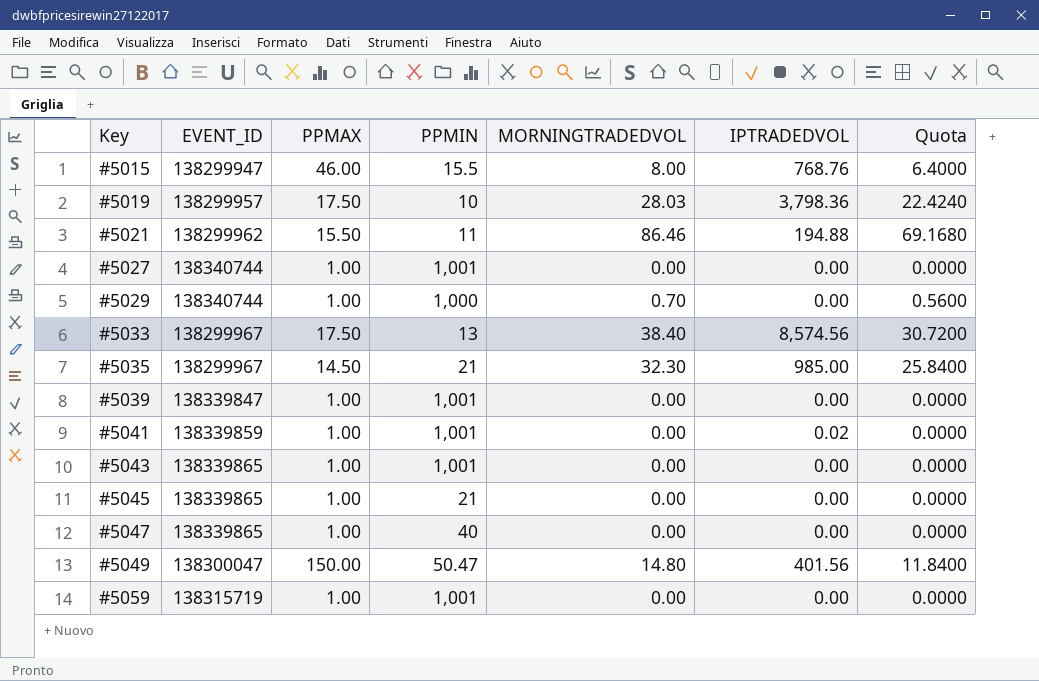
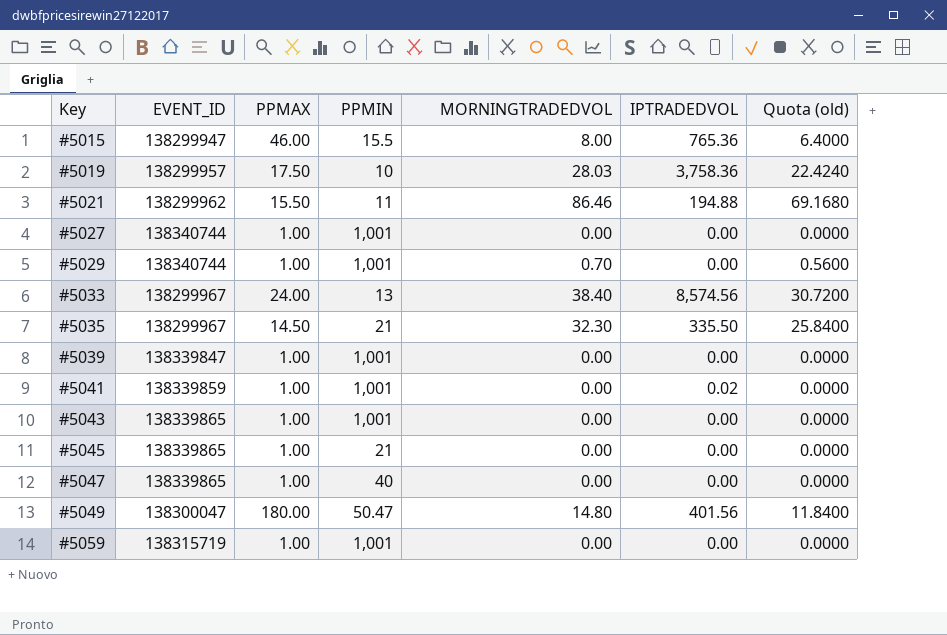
column name: Quota -> Quota (old)
#5015 | IPTRADEDVOL: 768.76 -> 765.36
#5019 | IPTRADEDVOL: 3,798.36 -> 3,758.36
#5029 | PPMIN: 1,000 -> 1,001
#5033 | PPMAX: 17.50 -> 24.00
#5035 | IPTRADEDVOL: 985.00 -> 335.50
#5049 | PPMAX: 150.00 -> 180.00

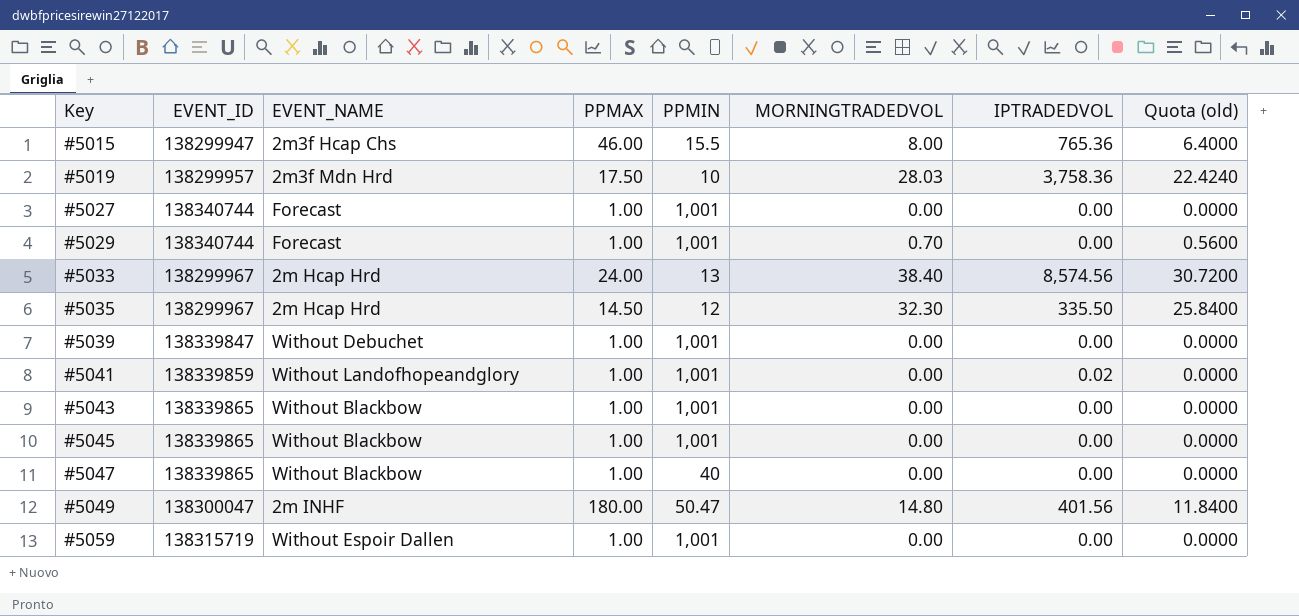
column EVENT_NAME | position: none -> 3
row #5021: 138299962 | 15.50 | 11 | 86.46 | 194.88 | 69.1680 -> none
#5035 | PPMIN: 21 -> 12
#5045 | PPMIN: 21 -> 1,001

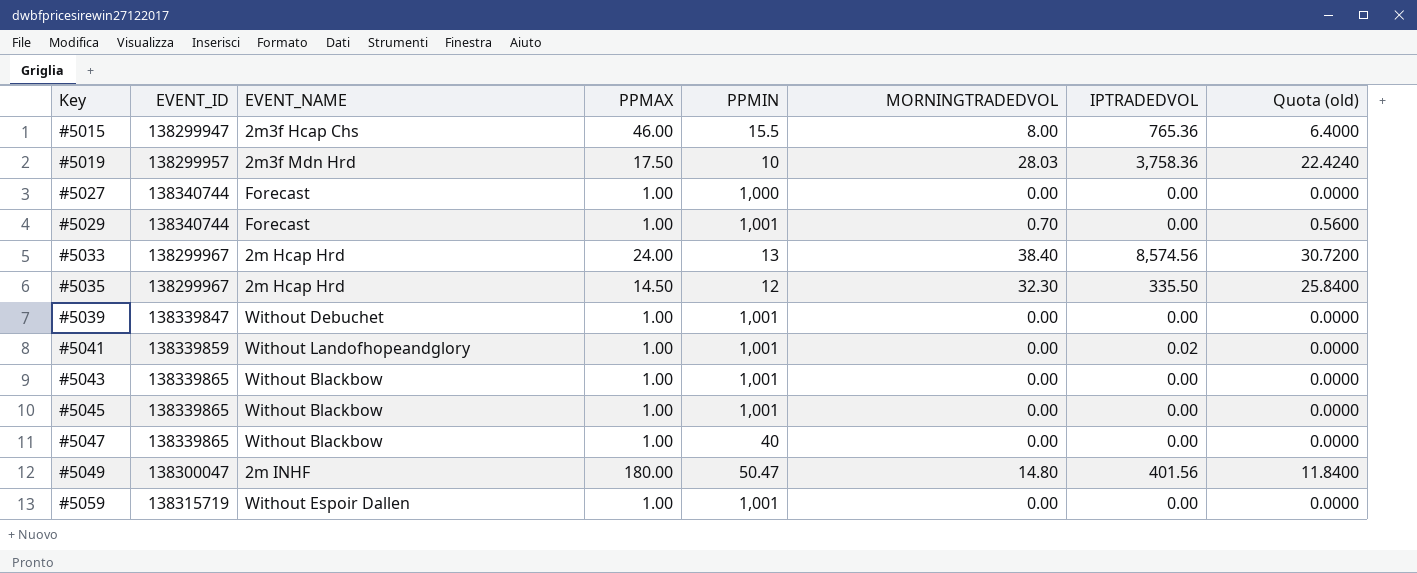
#5027 | PPMIN: 1,001 -> 1,000

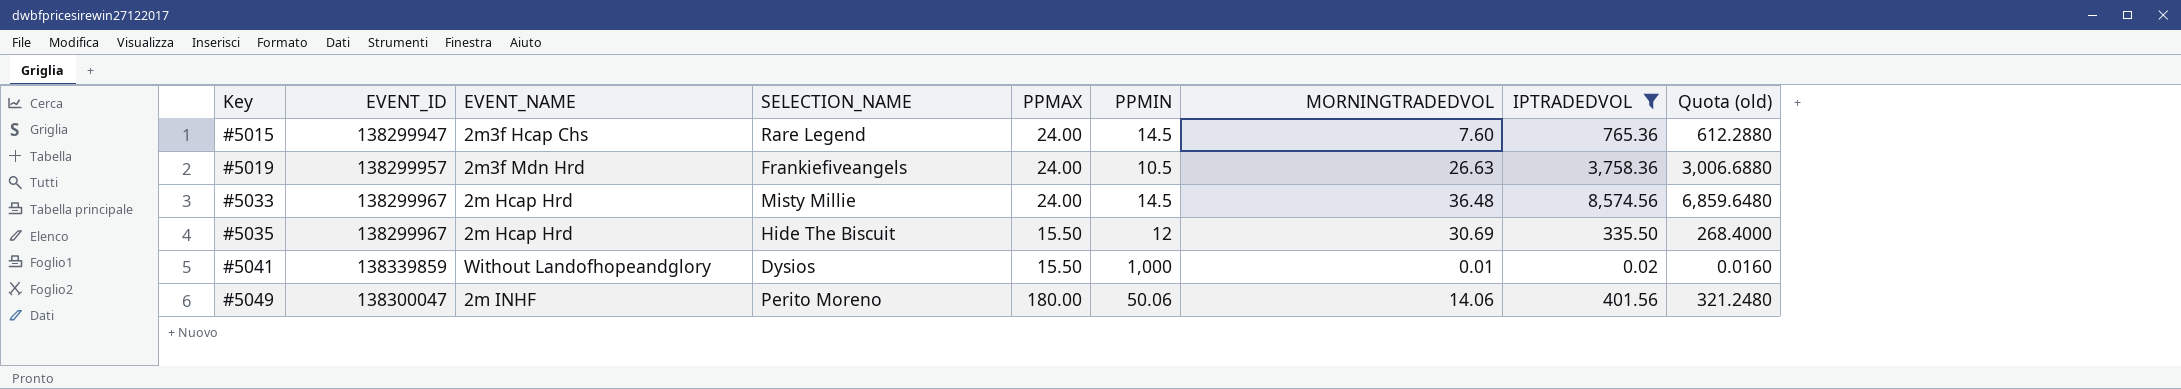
filter: none -> IPTRADEDVOL != 0.00
column SELECTION_NAME | position: none -> 4
column Quota (old) | formula: [MORNINGTRADEDVOL] * 0.8 -> [IPTRADEDVOL] * 0.8
#5015 | PPMAX: 46.00 -> 24.00
#5015 | PPMIN: 15.5 -> 14.5
#5015 | MORNINGTRADEDVOL: 8.00 -> 7.60
#5019 | PPMAX: 17.50 -> 24.00
#5019 | PPMIN: 10 -> 10.5
#5019 | MORNINGTRADEDVOL: 28.03 -> 26.63
#5033 | PPMIN: 13 -> 14.5
#5033 | MORNINGTRADEDVOL: 38.40 -> 36.48
#5035 | PPMAX: 14.50 -> 15.50
#5035 | MORNINGTRADEDVOL: 32.30 -> 30.69
#5041 | PPMAX: 1.00 -> 15.50
#5041 | PPMIN: 1,001 -> 1,000
#5041 | MORNINGTRADEDVOL: 0.00 -> 0.01
#5049 | PPMIN: 50.47 -> 50.06
#5049 | MORNINGTRADEDVOL: 14.80 -> 14.06

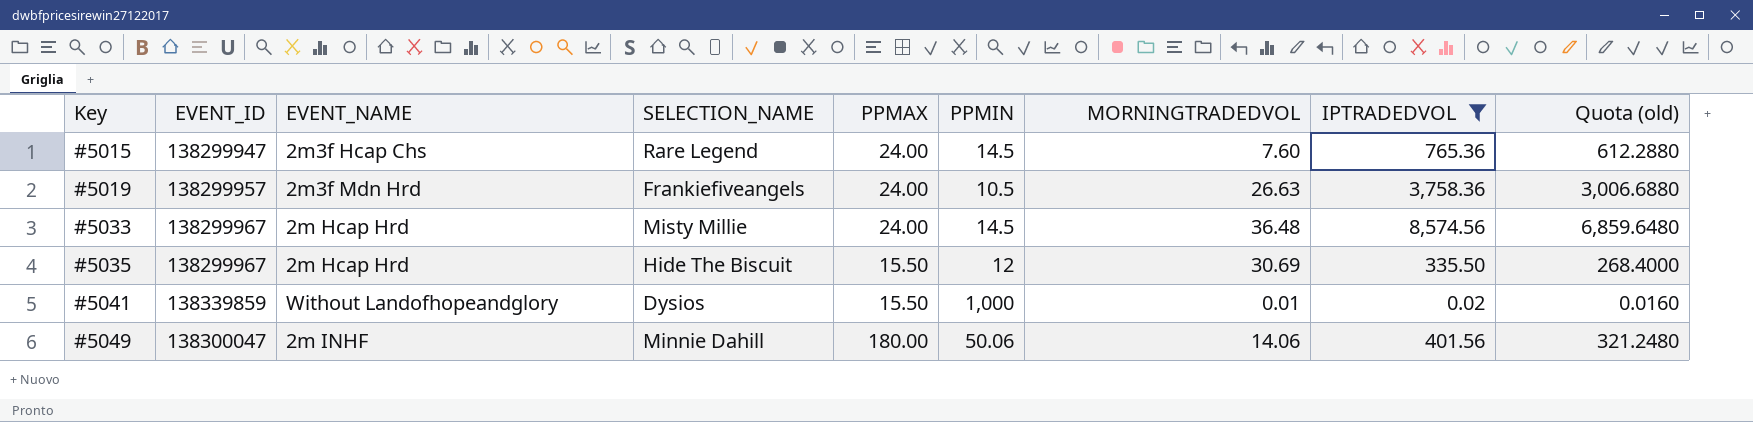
#5049 | SELECTION_NAME: Perito Moreno -> Minnie Dahill

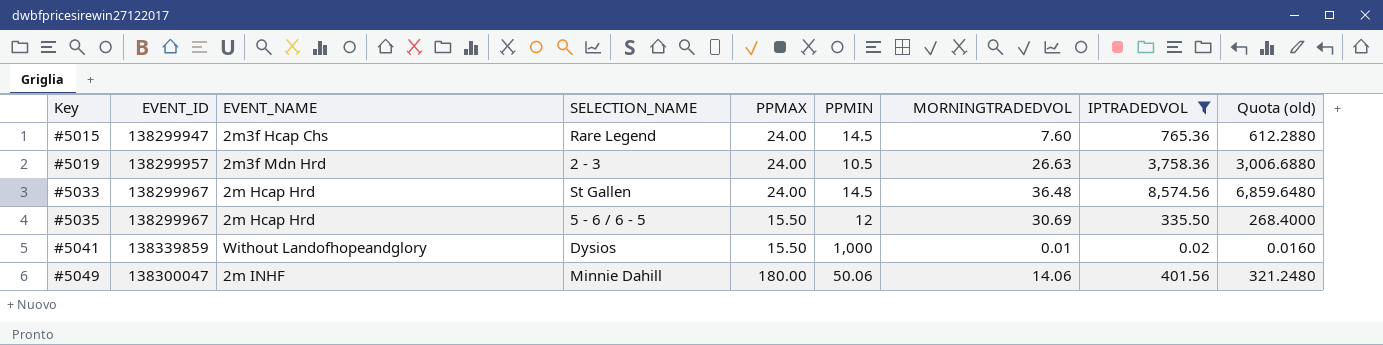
#5019 | SELECTION_NAME: Frankiefiveangels -> 2 - 3
#5033 | SELECTION_NAME: Misty Millie -> St Gallen
#5035 | SELECTION_NAME: Hide The Biscuit -> 5 - 6 / 6 - 5

